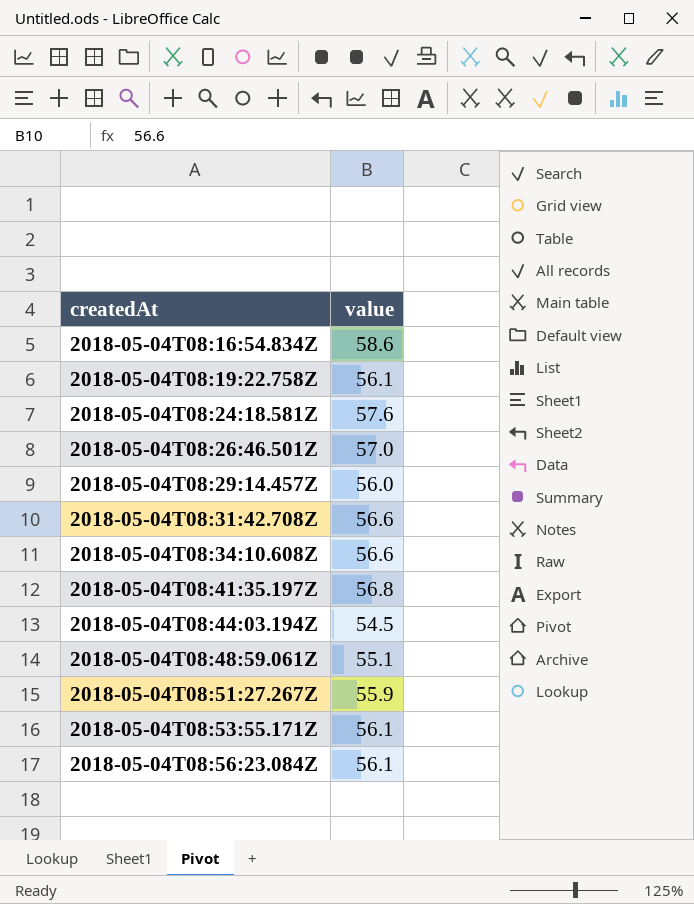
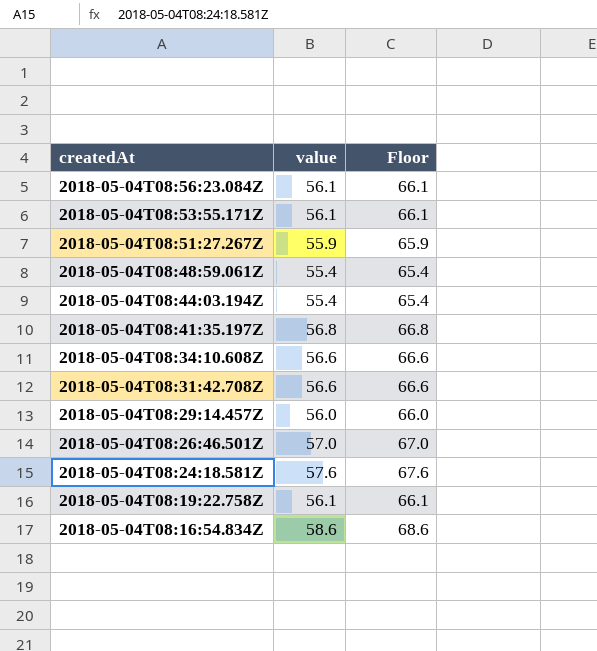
row order: createdAt ascending -> createdAt descending
column Floor | formula: none -> [value] + 10
2018-05-04T08:48:59.061Z | value: 55.1 -> 55.4
2018-05-04T08:44:03.194Z | value: 54.5 -> 55.4

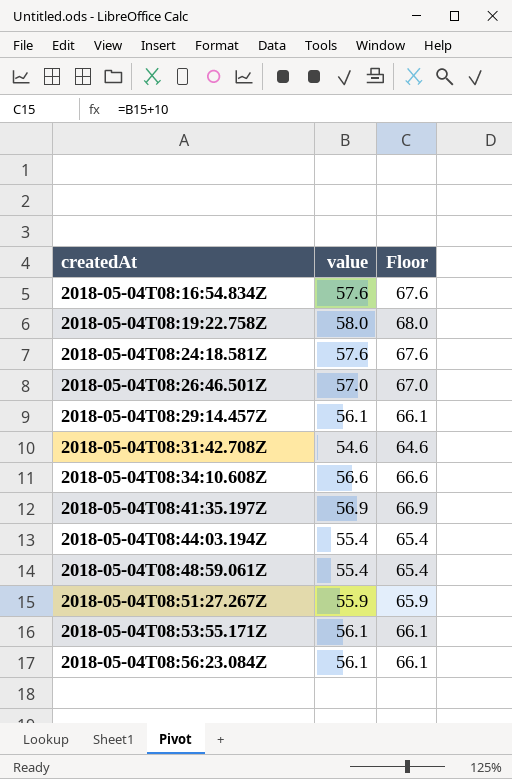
row order: createdAt descending -> createdAt ascending
2018-05-04T08:16:54.834Z | value: 58.6 -> 57.6
2018-05-04T08:16:54.834Z | Floor: 68.6 -> 67.6
2018-05-04T08:19:22.758Z | value: 56.1 -> 58.0
2018-05-04T08:19:22.758Z | Floor: 66.1 -> 68.0
2018-05-04T08:29:14.457Z | value: 56.0 -> 56.1
2018-05-04T08:29:14.457Z | Floor: 66.0 -> 66.1
2018-05-04T08:31:42.708Z | value: 56.6 -> 54.6
2018-05-04T08:31:42.708Z | Floor: 66.6 -> 64.6
2018-05-04T08:41:35.197Z | value: 56.8 -> 56.9
2018-05-04T08:41:35.197Z | Floor: 66.8 -> 66.9

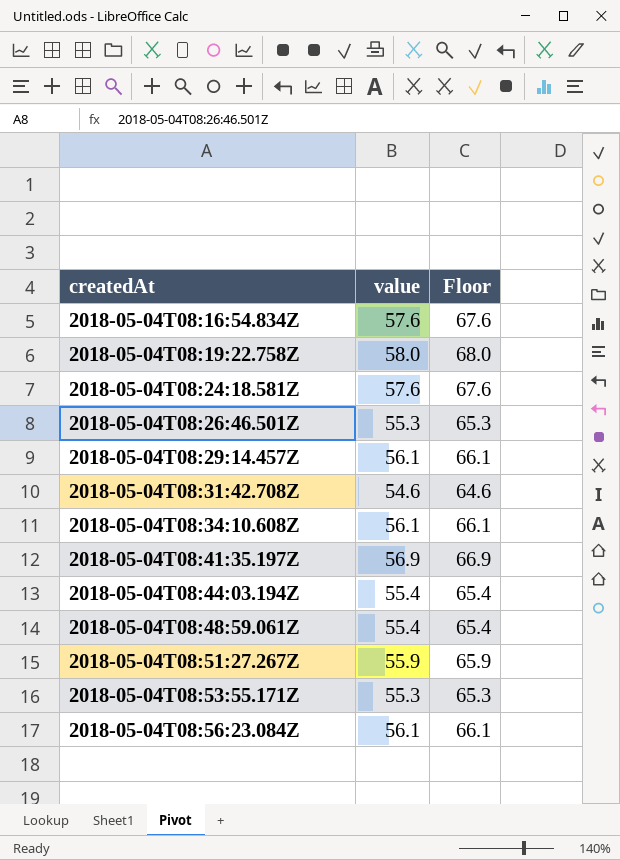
2018-05-04T08:26:46.501Z | value: 57.0 -> 55.3
2018-05-04T08:26:46.501Z | Floor: 67.0 -> 65.3
2018-05-04T08:34:10.608Z | value: 56.6 -> 56.1
2018-05-04T08:34:10.608Z | Floor: 66.6 -> 66.1
2018-05-04T08:53:55.171Z | value: 56.1 -> 55.3
2018-05-04T08:53:55.171Z | Floor: 66.1 -> 65.3

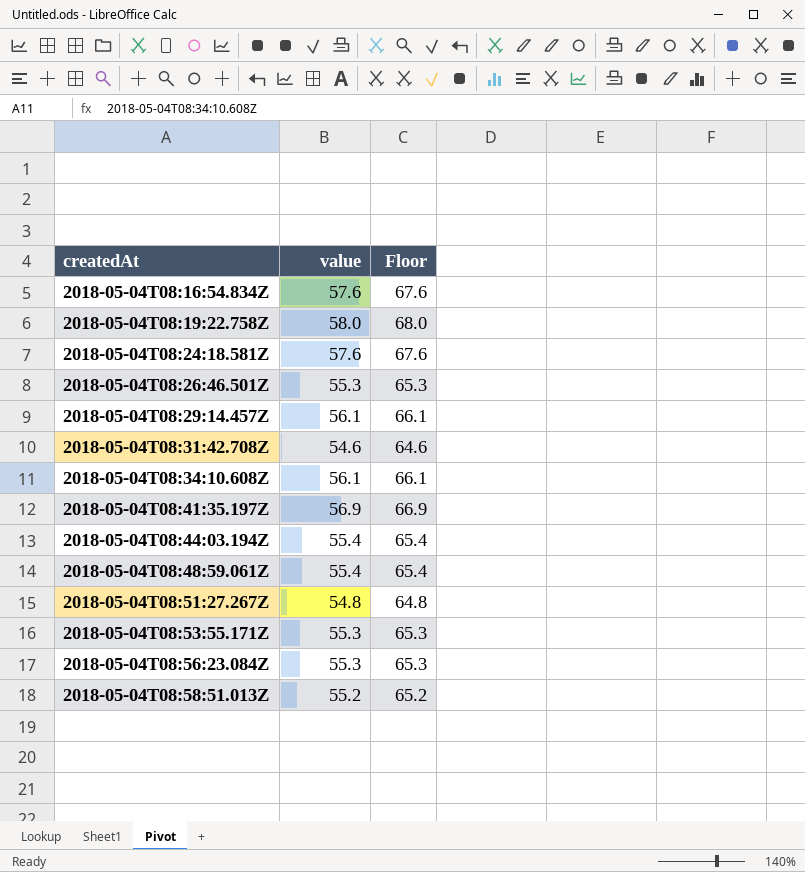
2018-05-04T08:51:27.267Z | value: 55.9 -> 54.8
2018-05-04T08:51:27.267Z | Floor: 65.9 -> 64.8
2018-05-04T08:56:23.084Z | value: 56.1 -> 55.3
2018-05-04T08:56:23.084Z | Floor: 66.1 -> 65.3
row 2018-05-04T08:58:51.013Z: none -> 55.2 | 65.2

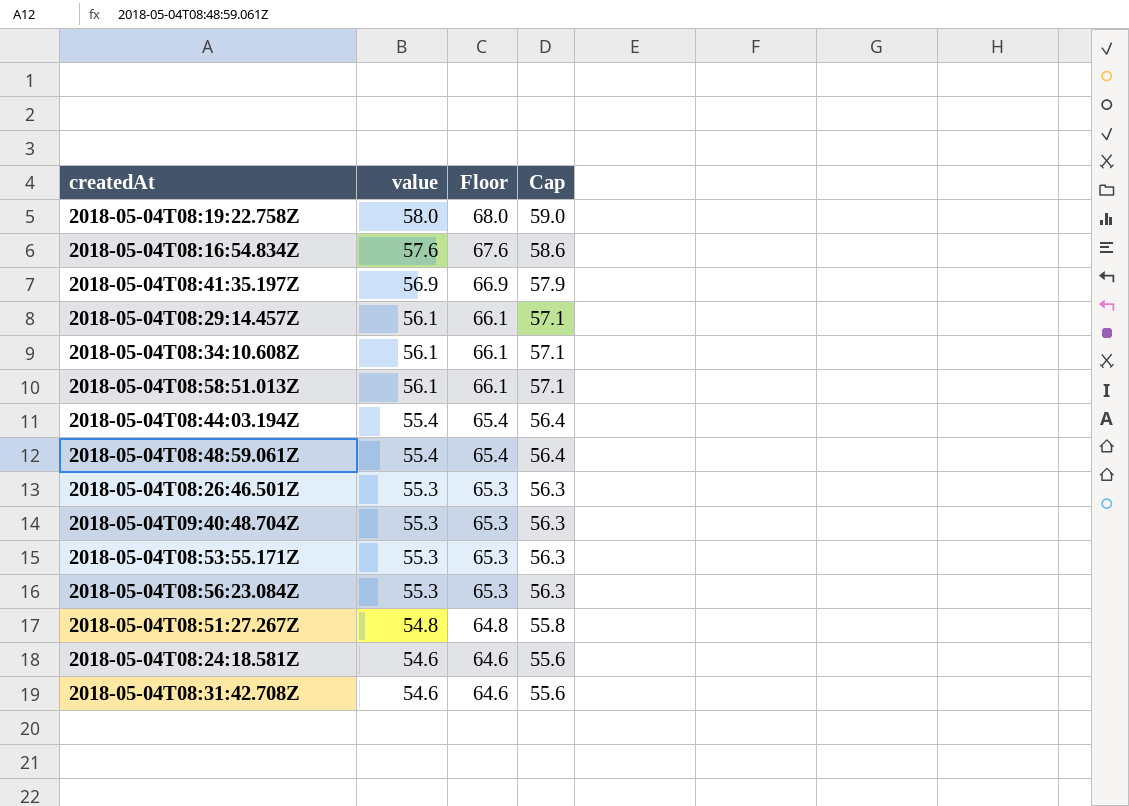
row order: createdAt ascending -> value descending
column Cap | formula: none -> [value] + 1
2018-05-04T08:58:51.013Z | value: 55.2 -> 56.1
2018-05-04T08:58:51.013Z | Floor: 65.2 -> 66.1
row 2018-05-04T09:40:48.704Z: none -> 55.3 | 65.3 | 56.3
2018-05-04T08:24:18.581Z | value: 57.6 -> 54.6
2018-05-04T08:24:18.581Z | Floor: 67.6 -> 64.6

